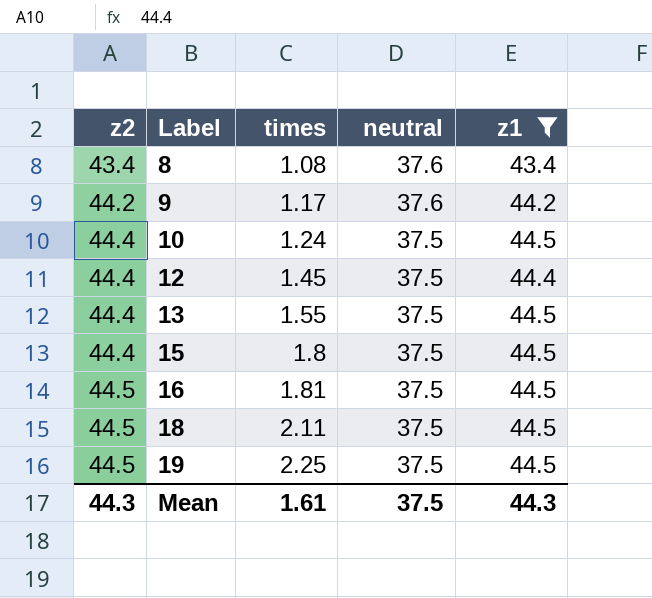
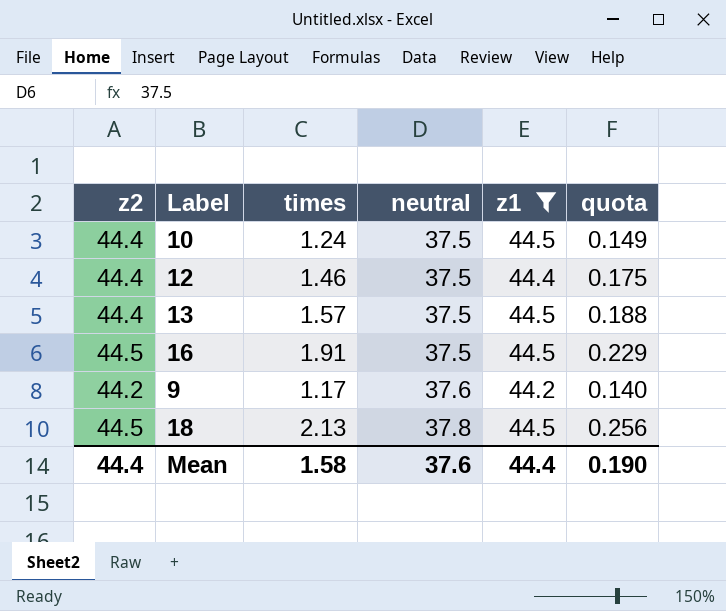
row order: z2 ascending -> neutral ascending
column quota | formula: none -> [times] * 0.12
row 8: 43.4 | 1.08 | 37.6 | 43.4 -> none
row 15: 44.4 | 1.8 | 37.5 | 44.5 -> none
row 19: 44.5 | 2.25 | 37.5 | 44.5 -> none
12 | times: 1.45 -> 1.46
13 | times: 1.55 -> 1.57
16 | times: 1.81 -> 1.91
18 | times: 2.11 -> 2.13
18 | neutral: 37.5 -> 37.8
Mean | z2: 44.3 -> 44.4
Mean | times: 1.61 -> 1.58
Mean | neutral: 37.5 -> 37.6
Mean | z1: 44.3 -> 44.4

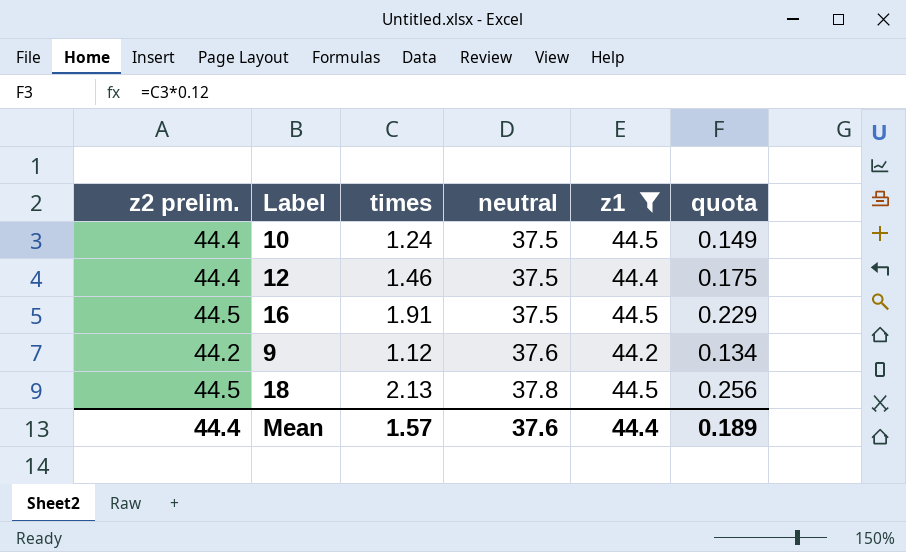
column name: z2 -> z2 prelim.
row 13: 44.4 | 1.57 | 37.5 | 44.5 | 0.188 -> none
9 | times: 1.17 -> 1.12
9 | quota: 0.140 -> 0.134
Mean | times: 1.58 -> 1.57
Mean | quota: 0.190 -> 0.189

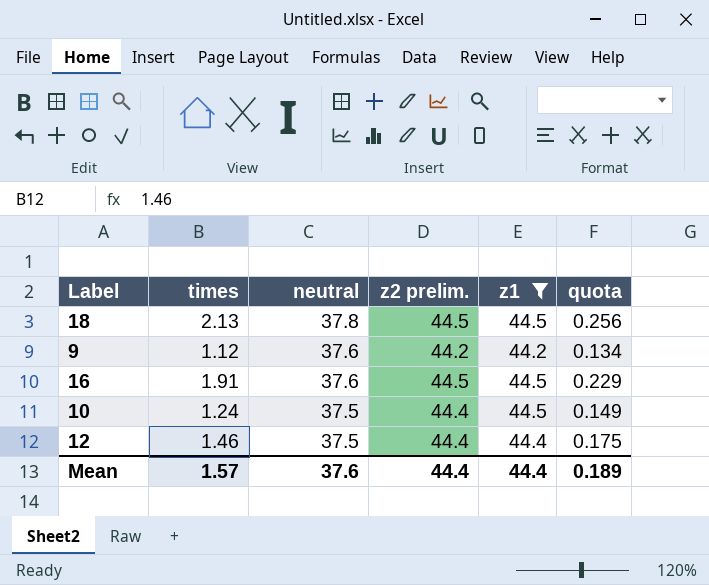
row order: neutral ascending -> neutral descending
column z2 prelim. | position: 1 -> 4
16 | neutral: 37.5 -> 37.6

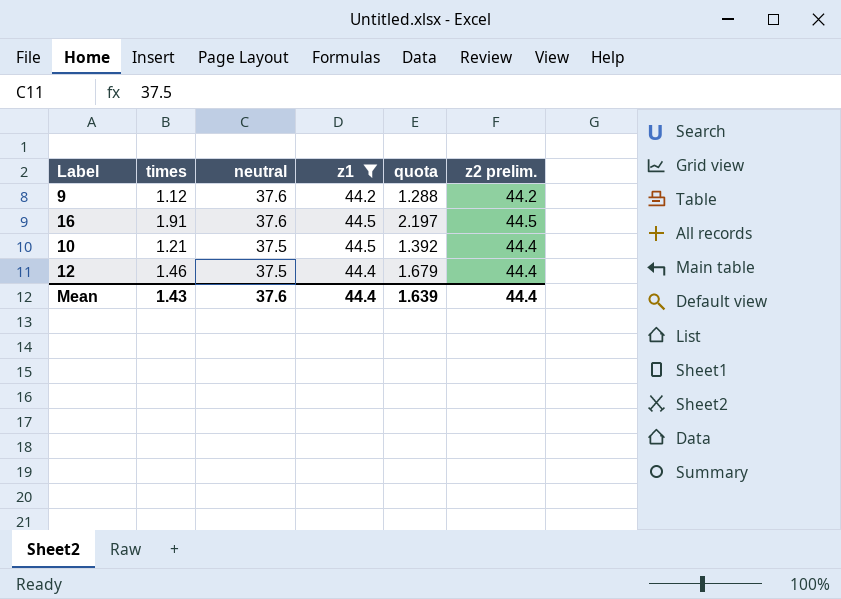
column quota | formula: [times] * 0.12 -> [times] * 1.15
column z2 prelim. | position: 4 -> 6
row 18: 2.13 | 37.8 | 44.5 | 44.5 | 0.256 -> none
10 | times: 1.24 -> 1.21
Mean | times: 1.57 -> 1.43
Mean | quota: 0.189 -> 1.639

